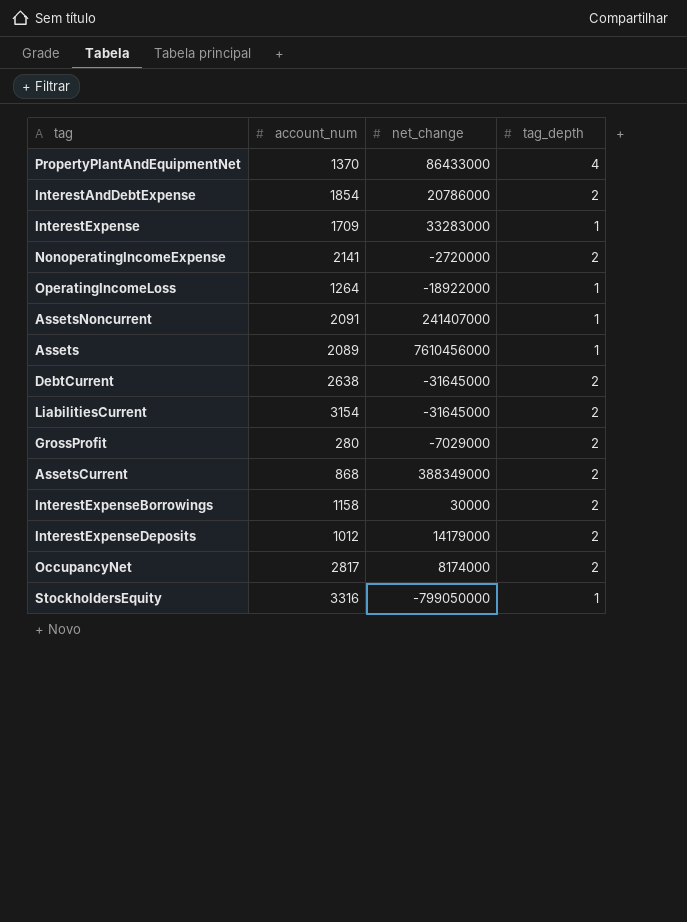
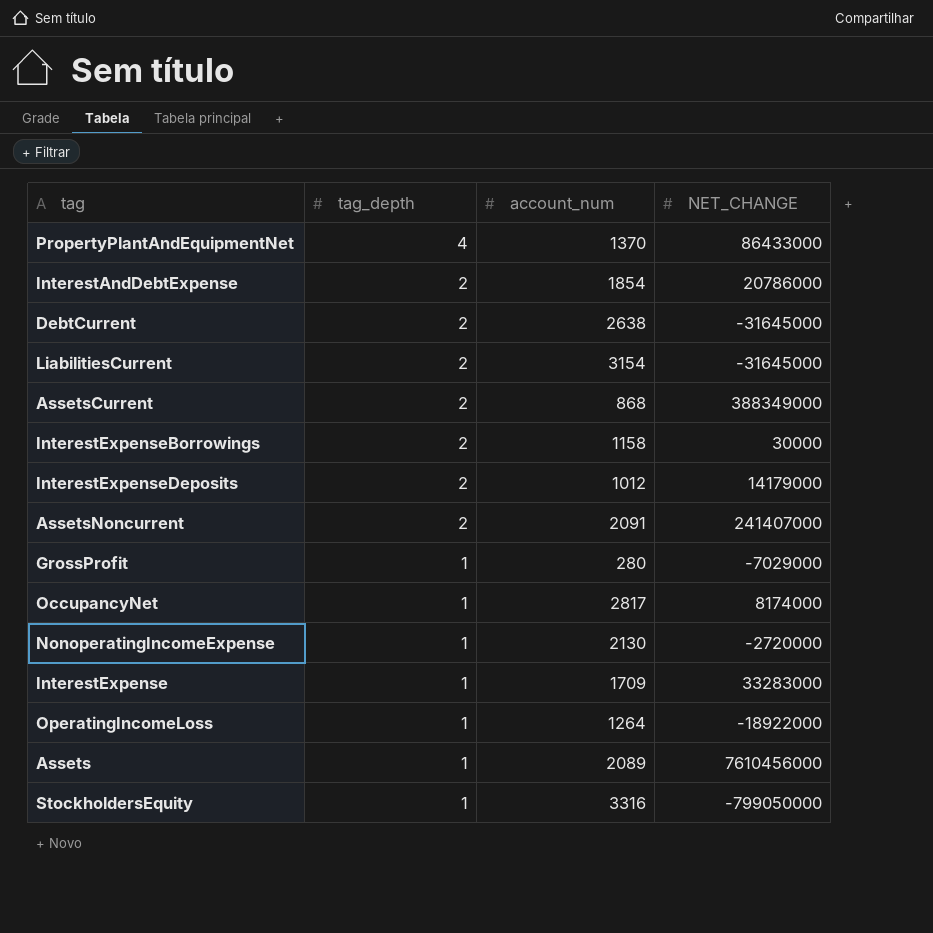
row order: none -> tag_depth descending
column tag_depth | position: 4 -> 2
column name: net_change -> NET_CHANGE
AssetsNoncurrent | tag_depth: 1 -> 2
GrossProfit | tag_depth: 2 -> 1
OccupancyNet | tag_depth: 2 -> 1
NonoperatingIncomeExpense | tag_depth: 2 -> 1
NonoperatingIncomeExpense | account_num: 2141 -> 2130

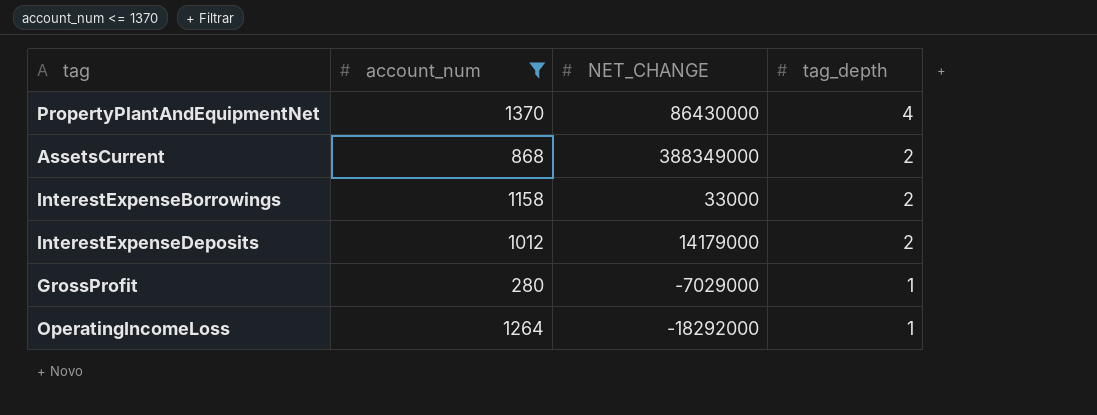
filter: none -> account_num <= 1370
column tag_depth | position: 2 -> 4
PropertyPlantAndEquipmentNet | NET_CHANGE: 86433000 -> 86430000
InterestExpenseBorrowings | NET_CHANGE: 30000 -> 33000
OperatingIncomeLoss | NET_CHANGE: -18922000 -> -18292000

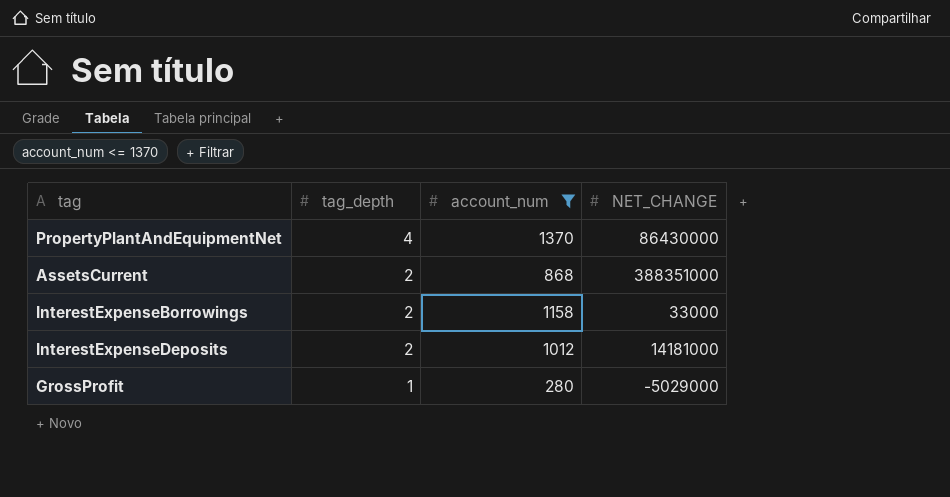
column tag_depth | position: 4 -> 2
row OperatingIncomeLoss: 1264 | -18292000 | 1 -> none
AssetsCurrent | NET_CHANGE: 388349000 -> 388351000
InterestExpenseDeposits | NET_CHANGE: 14179000 -> 14181000
GrossProfit | NET_CHANGE: -7029000 -> -5029000

